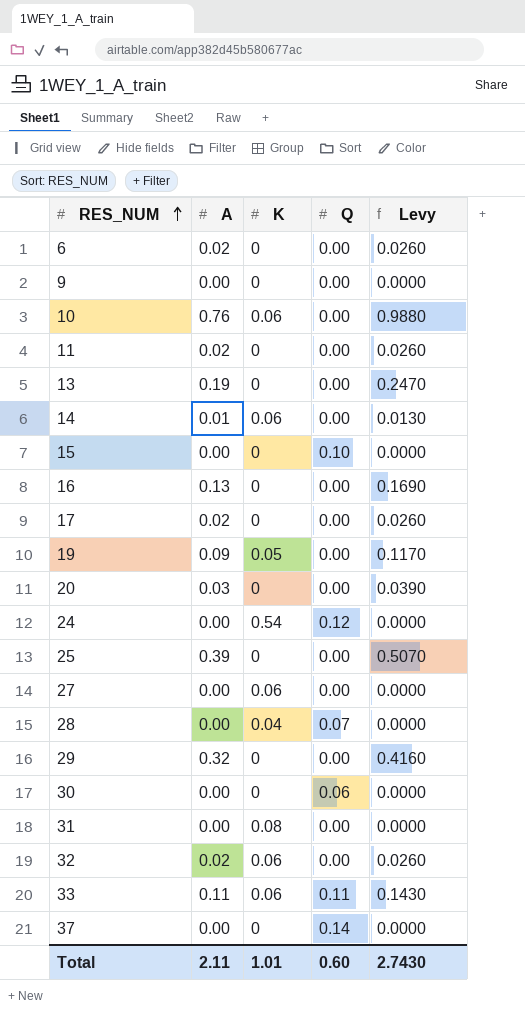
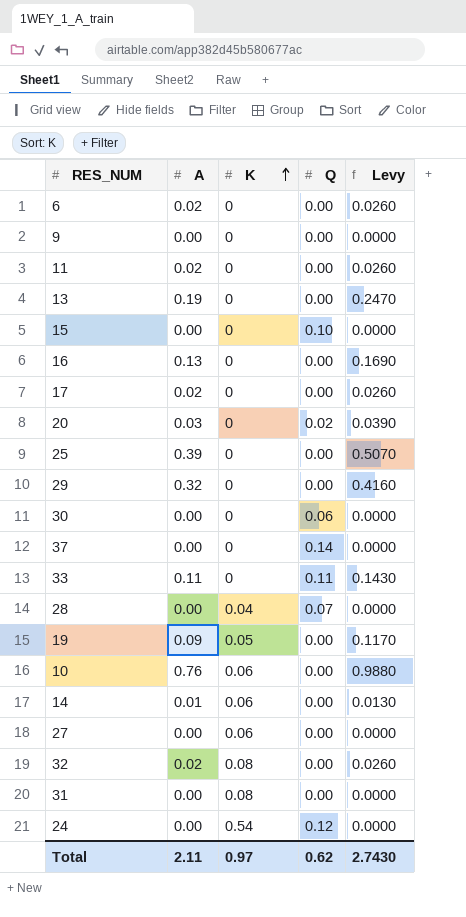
row order: RES_NUM ascending -> K ascending
20 | Q: 0.00 -> 0.02
33 | K: 0.06 -> 0
32 | K: 0.06 -> 0.08
Total | K: 1.01 -> 0.97
Total | Q: 0.60 -> 0.62

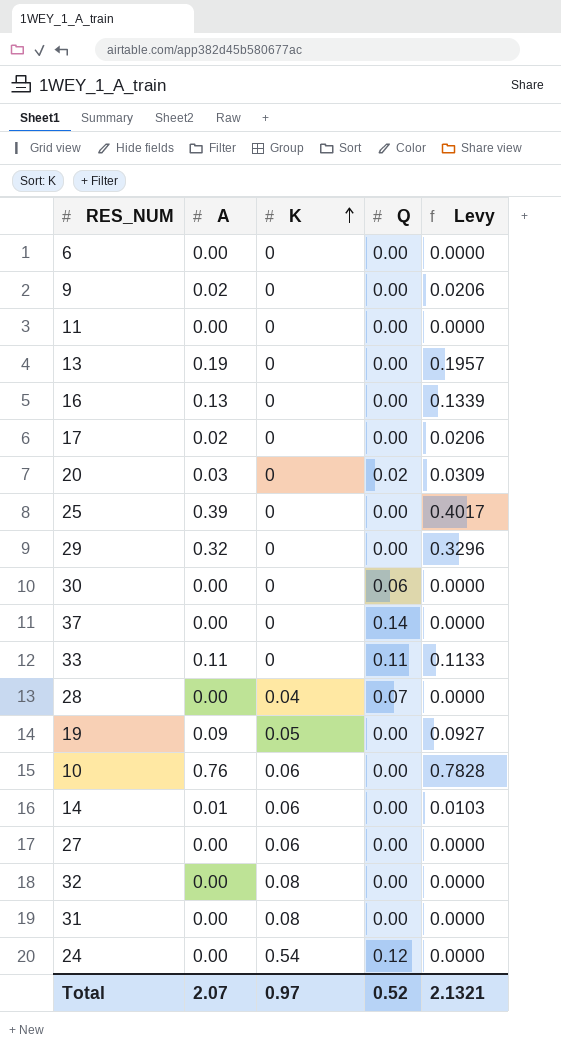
column Levy | formula: [A] * 1.3 -> [A] * 1.03
row 15: 0.00 | 0 | 0.10 | 0.0000 -> none
6 | A: 0.02 -> 0.00
9 | A: 0.00 -> 0.02
11 | A: 0.02 -> 0.00
32 | A: 0.02 -> 0.00
Total | A: 2.11 -> 2.07
Total | Q: 0.62 -> 0.52
Total | Levy: 2.7430 -> 2.1321

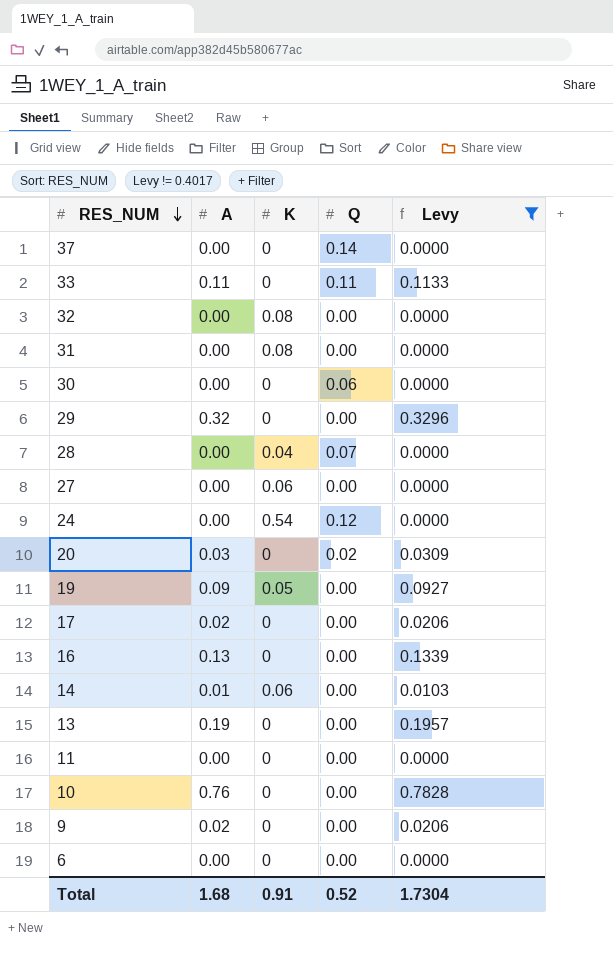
filter: none -> Levy != 0.4017
row order: K ascending -> RES_NUM descending
10 | K: 0.06 -> 0
Total | A: 2.07 -> 1.68
Total | K: 0.97 -> 0.91
Total | Levy: 2.1321 -> 1.7304

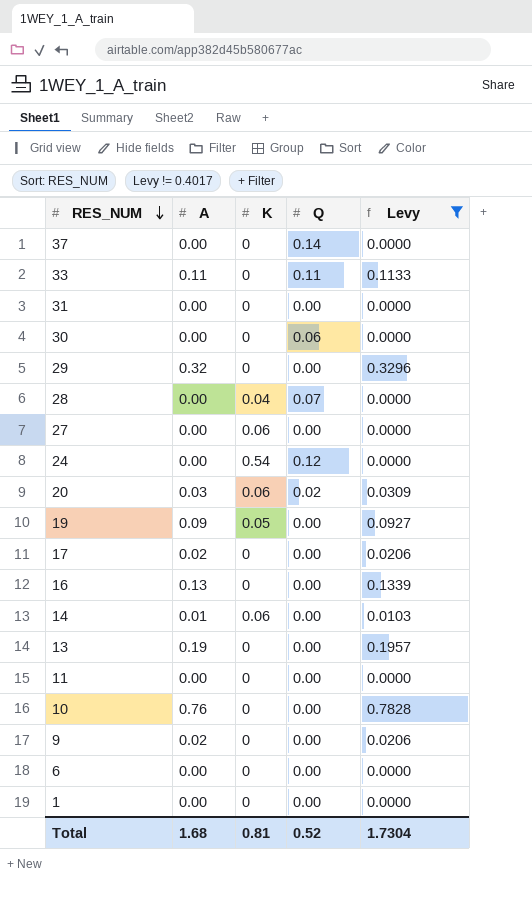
row 32: 0.00 | 0.08 | 0.00 | 0.0000 -> none
31 | K: 0.08 -> 0
20 | K: 0 -> 0.06
row 1: none -> 0.00 | 0 | 0.00 | 0.0000
Total | K: 0.91 -> 0.81

